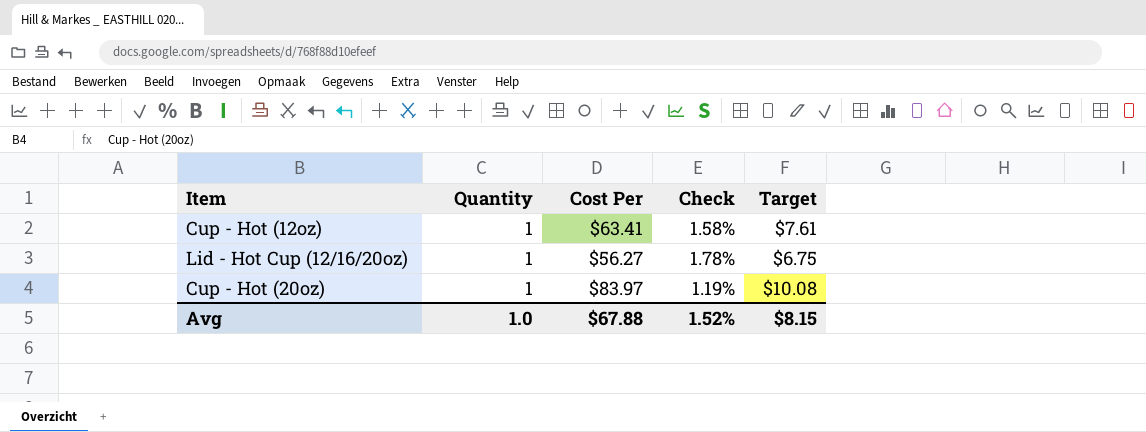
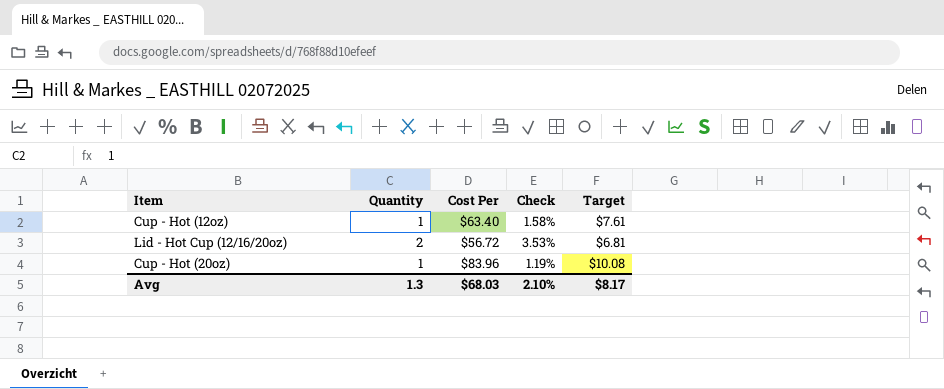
Cup - Hot (12oz) | Cost Per: $63.41 -> $63.40
Lid - Hot Cup (12/16/20oz) | Quantity: 1 -> 2
Lid - Hot Cup (12/16/20oz) | Cost Per: $56.27 -> $56.72
Lid - Hot Cup (12/16/20oz) | Check: 1.78% -> 3.53%
Lid - Hot Cup (12/16/20oz) | Target: $6.75 -> $6.81
Cup - Hot (20oz) | Cost Per: $83.97 -> $83.96
Avg | Quantity: 1.0 -> 1.3
Avg | Cost Per: $67.88 -> $68.03
Avg | Check: 1.52% -> 2.10%
Avg | Target: $8.15 -> $8.17

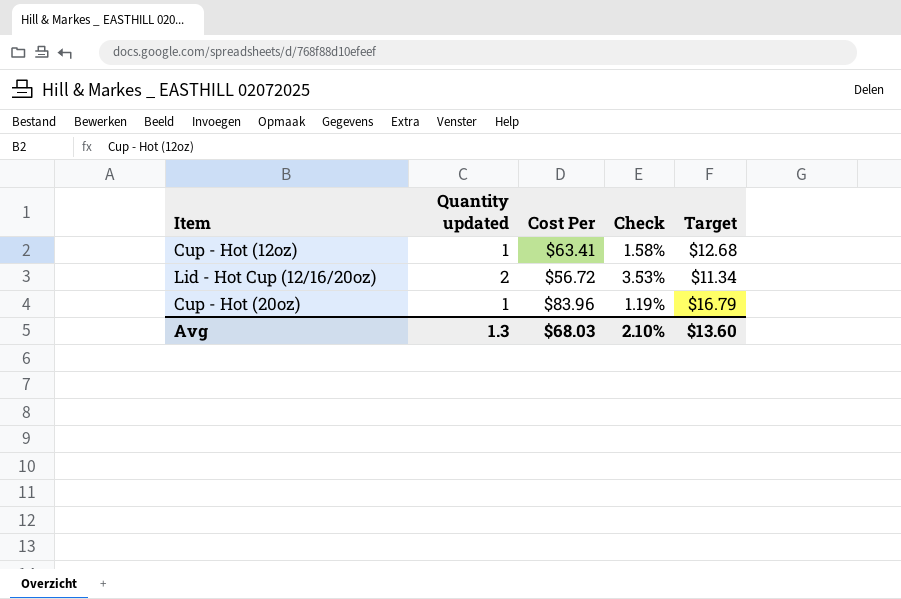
column name: Quantity -> Quantity updated
column Target | formula: [Cost Per] * 0.12 -> [Cost Per] * 0.2
Cup - Hot (12oz) | Cost Per: $63.40 -> $63.41
Avg | Target: $8.17 -> $13.60

